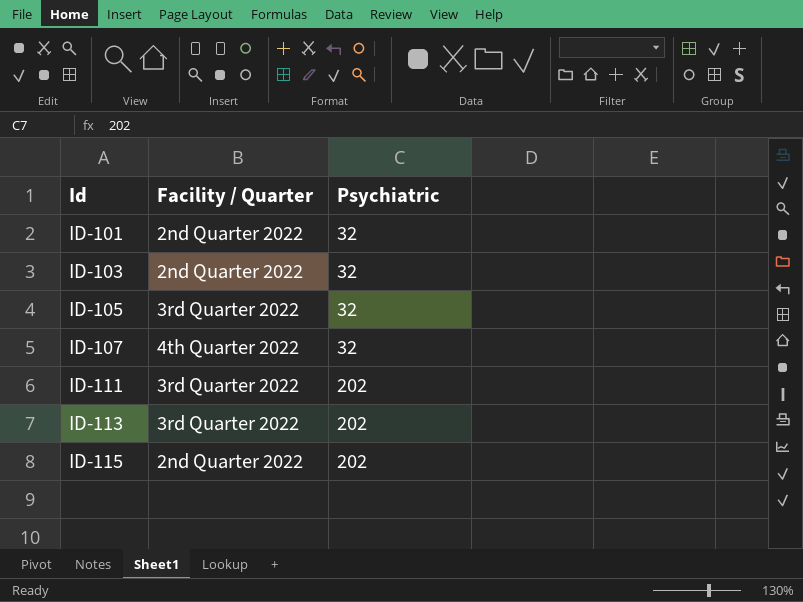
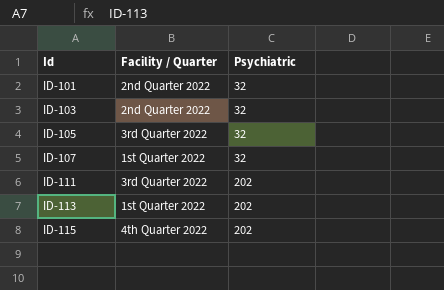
ID-107 | Facility / Quarter: 4th Quarter 2022 -> 1st Quarter 2022
ID-113 | Facility / Quarter: 3rd Quarter 2022 -> 1st Quarter 2022
ID-115 | Facility / Quarter: 2nd Quarter 2022 -> 4th Quarter 2022

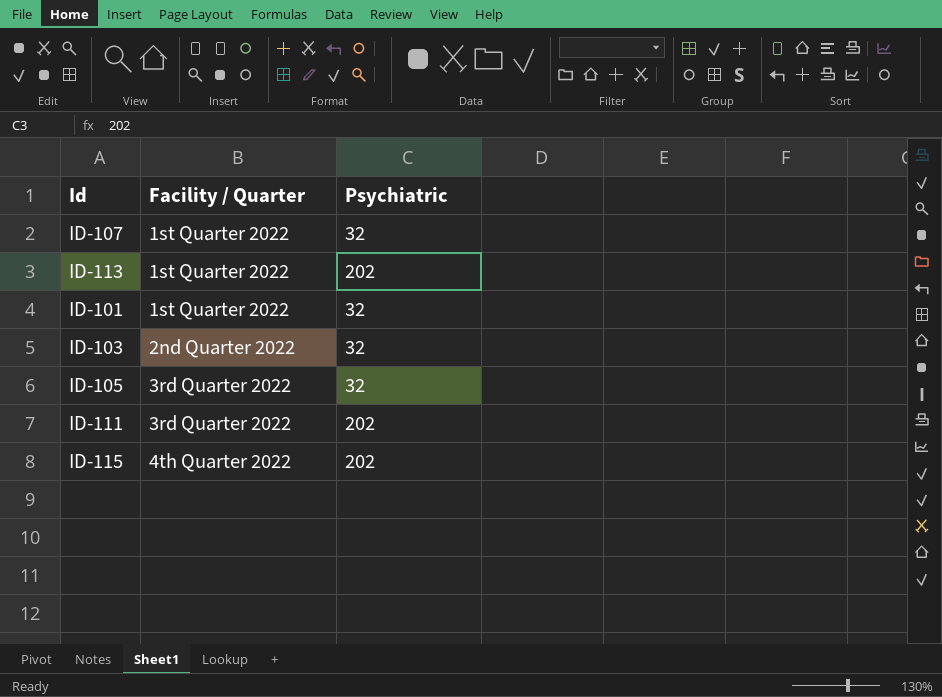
row order: Id ascending -> Facility / Quarter ascending
ID-101 | Facility / Quarter: 2nd Quarter 2022 -> 1st Quarter 2022

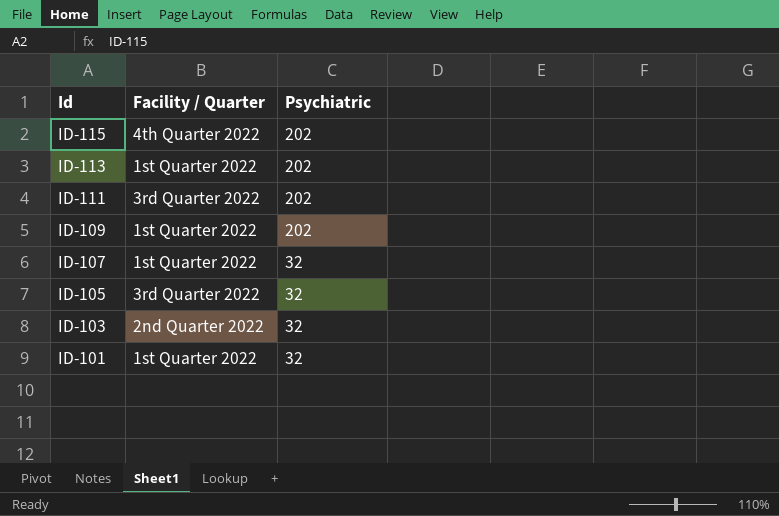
row order: Facility / Quarter ascending -> Id descending
row ID-109: none -> 1st Quarter 2022 | 202

